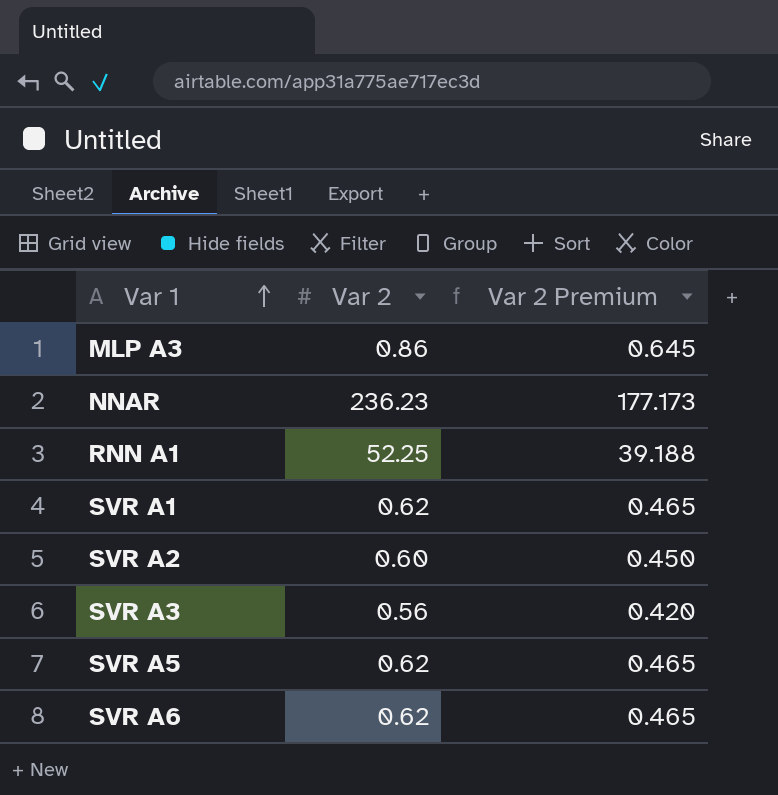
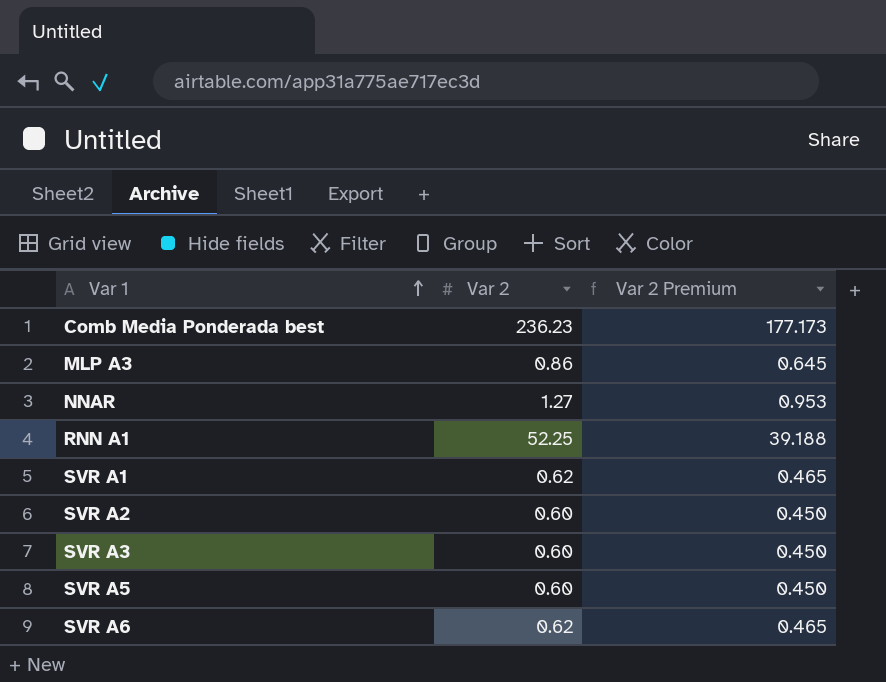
row Comb Media Ponderada best: none -> 236.23 | 177.173
NNAR | Var 2: 236.23 -> 1.27
NNAR | Var 2 Premium: 177.173 -> 0.953
SVR A3 | Var 2: 0.56 -> 0.60
SVR A3 | Var 2 Premium: 0.420 -> 0.450
SVR A5 | Var 2: 0.62 -> 0.60
SVR A5 | Var 2 Premium: 0.465 -> 0.450

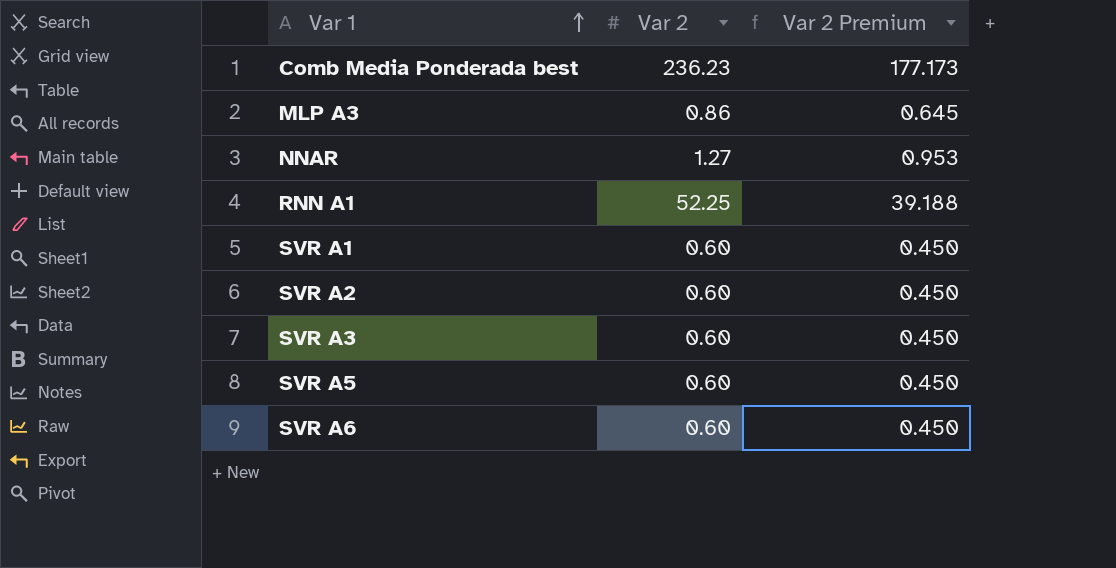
SVR A1 | Var 2: 0.62 -> 0.60
SVR A1 | Var 2 Premium: 0.465 -> 0.450
SVR A6 | Var 2: 0.62 -> 0.60
SVR A6 | Var 2 Premium: 0.465 -> 0.450

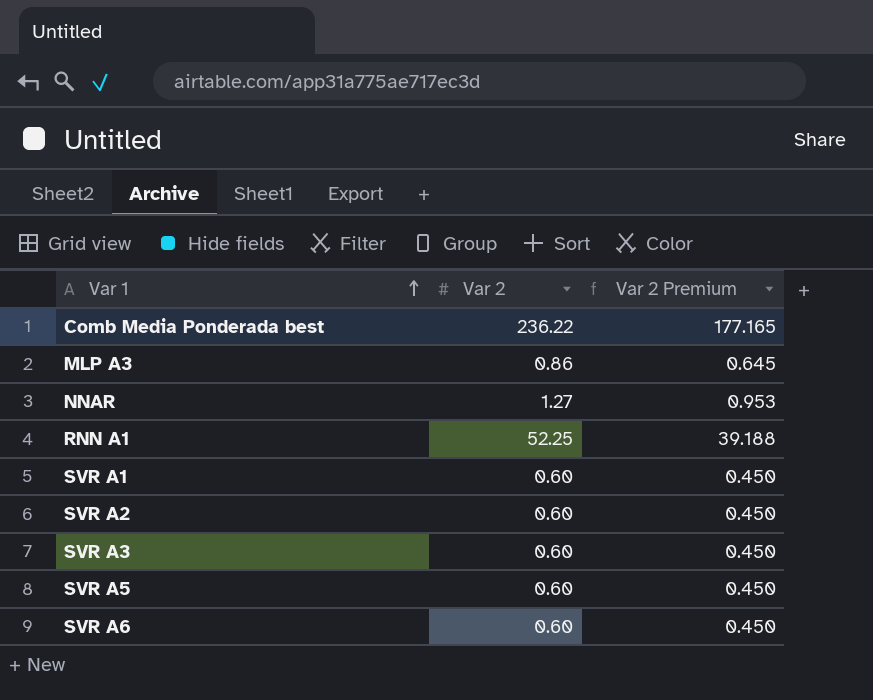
Comb Media Ponderada best | Var 2: 236.23 -> 236.22
Comb Media Ponderada best | Var 2 Premium: 177.173 -> 177.165

